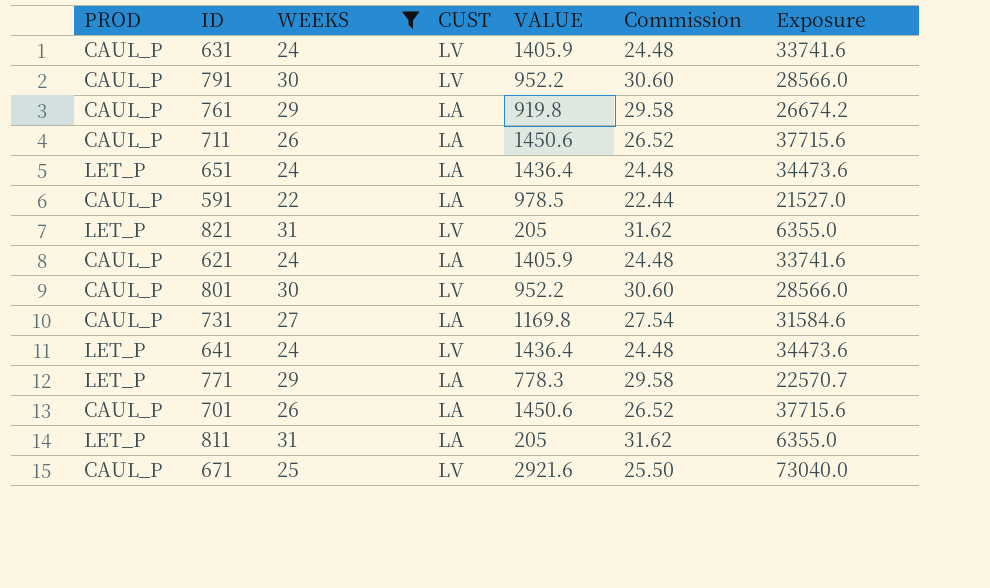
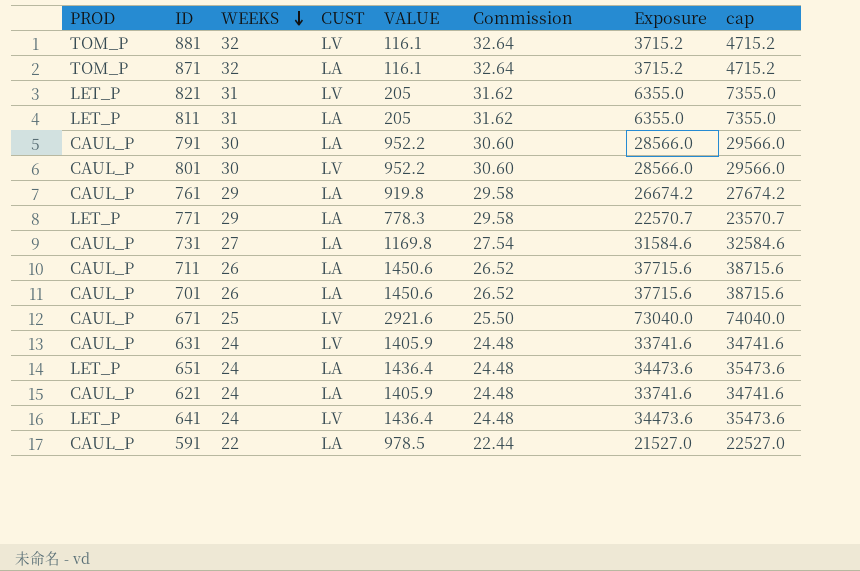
filter: WEEKS != 32 -> none
row order: none -> WEEKS descending
column cap | formula: none -> [Exposure] + 1000
791 | CUST: LV -> LA

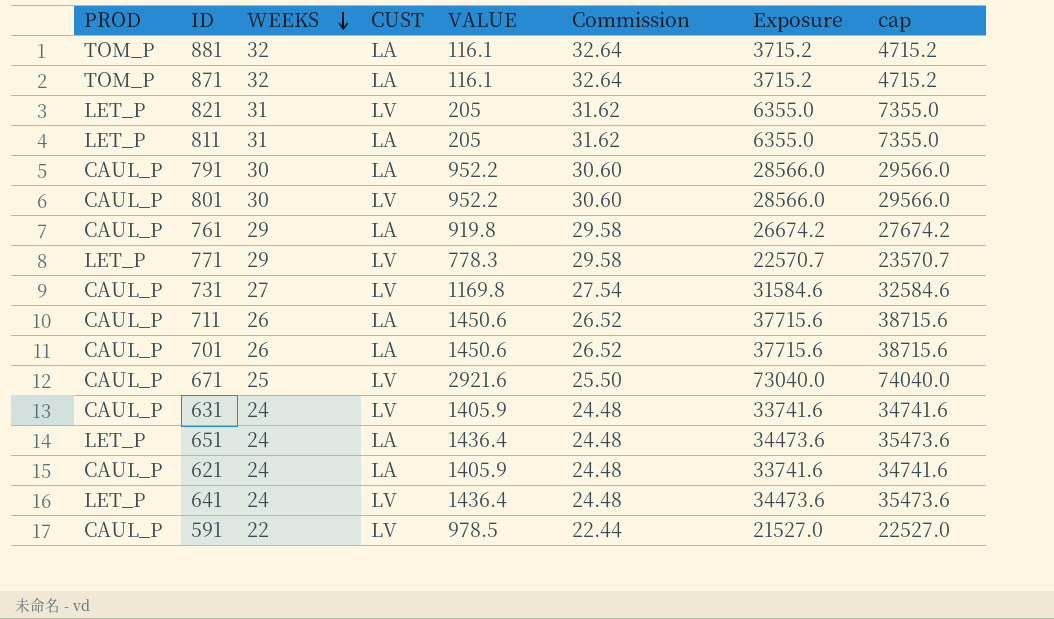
881 | CUST: LV -> LA
771 | CUST: LA -> LV
731 | CUST: LA -> LV
591 | CUST: LA -> LV

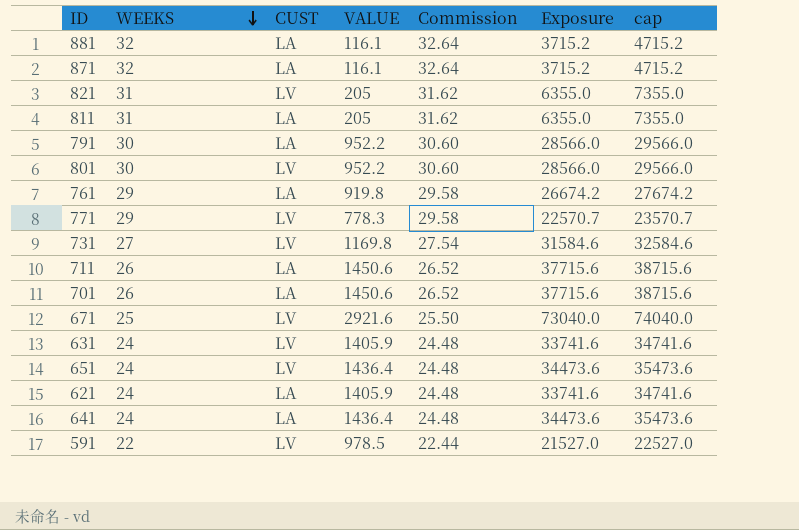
column PROD | position: 1 -> none
651 | CUST: LA -> LV
641 | CUST: LV -> LA

